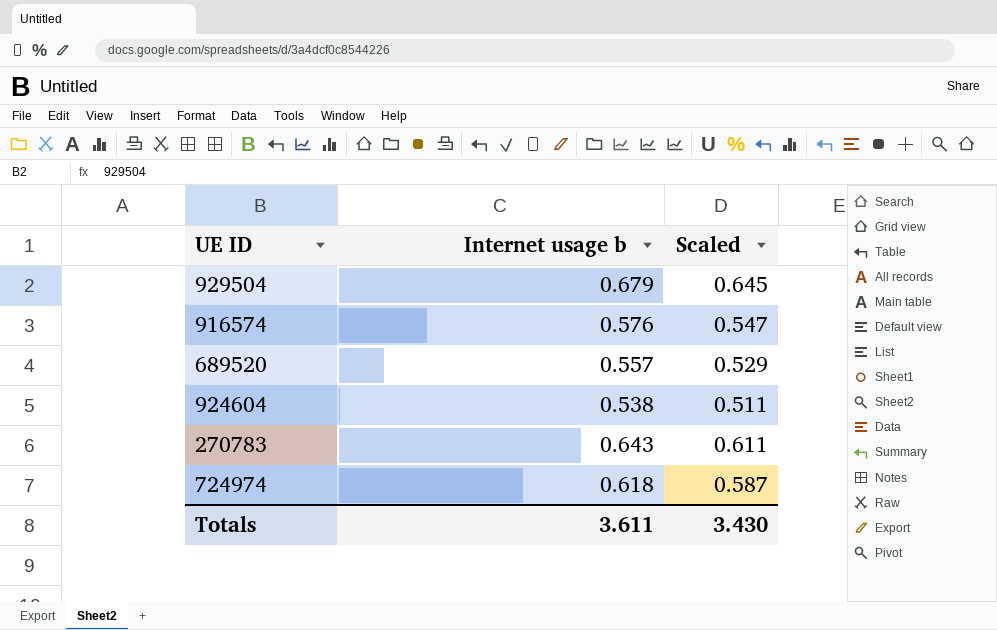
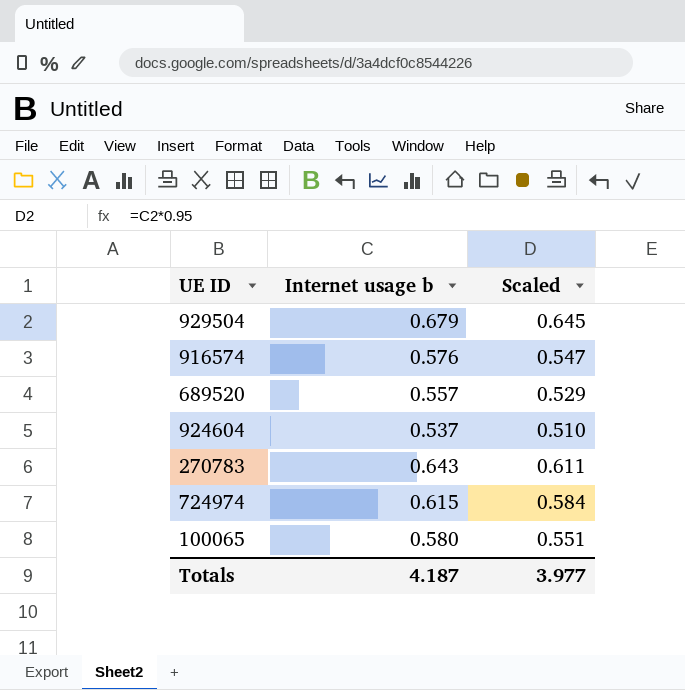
924604 | Internet usage b: 0.538 -> 0.537
924604 | Scaled: 0.511 -> 0.510
724974 | Internet usage b: 0.618 -> 0.615
724974 | Scaled: 0.587 -> 0.584
row 100065: none -> 0.580 | 0.551
Totals | Internet usage b: 3.611 -> 4.187
Totals | Scaled: 3.430 -> 3.977

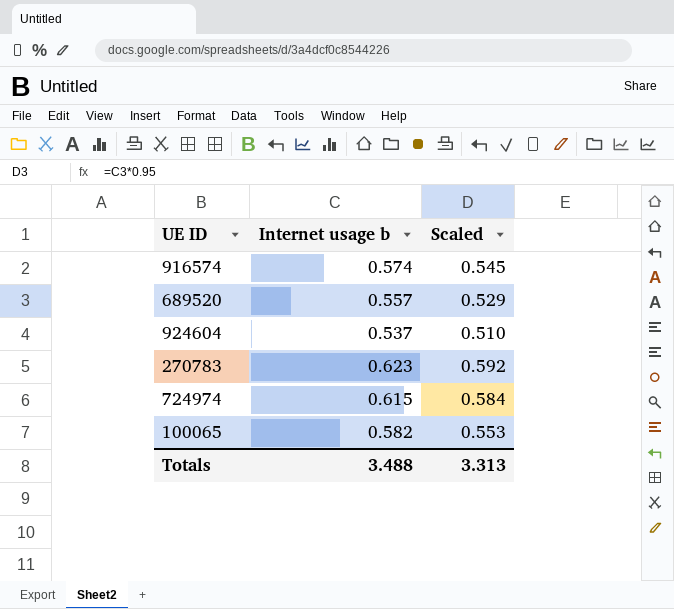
row 929504: 0.679 | 0.645 -> none
916574 | Internet usage b: 0.576 -> 0.574
916574 | Scaled: 0.547 -> 0.545
270783 | Internet usage b: 0.643 -> 0.623
270783 | Scaled: 0.611 -> 0.592
100065 | Internet usage b: 0.580 -> 0.582
100065 | Scaled: 0.551 -> 0.553
Totals | Internet usage b: 4.187 -> 3.488
Totals | Scaled: 3.977 -> 3.313

